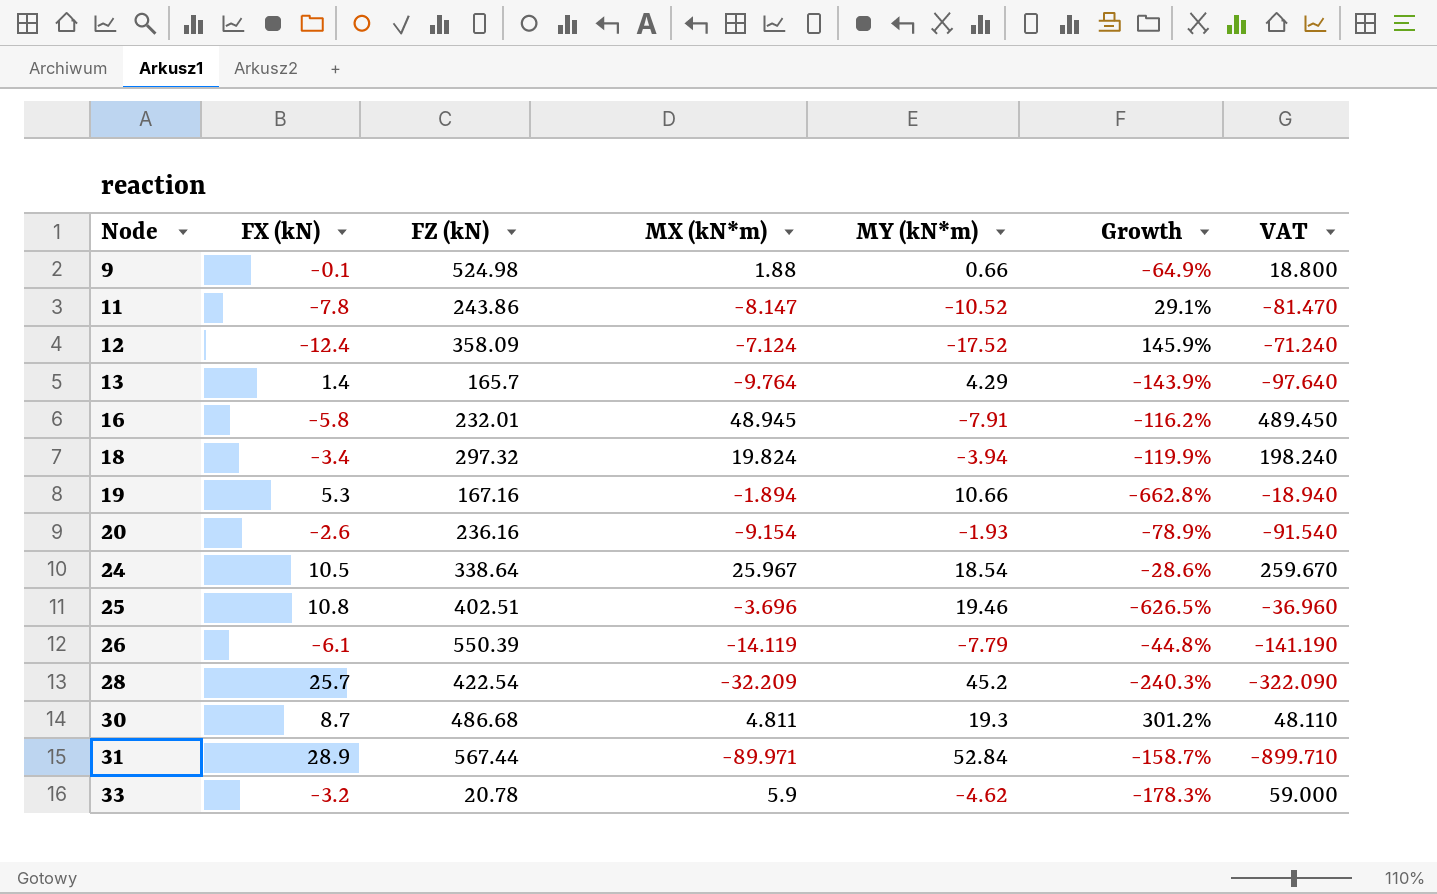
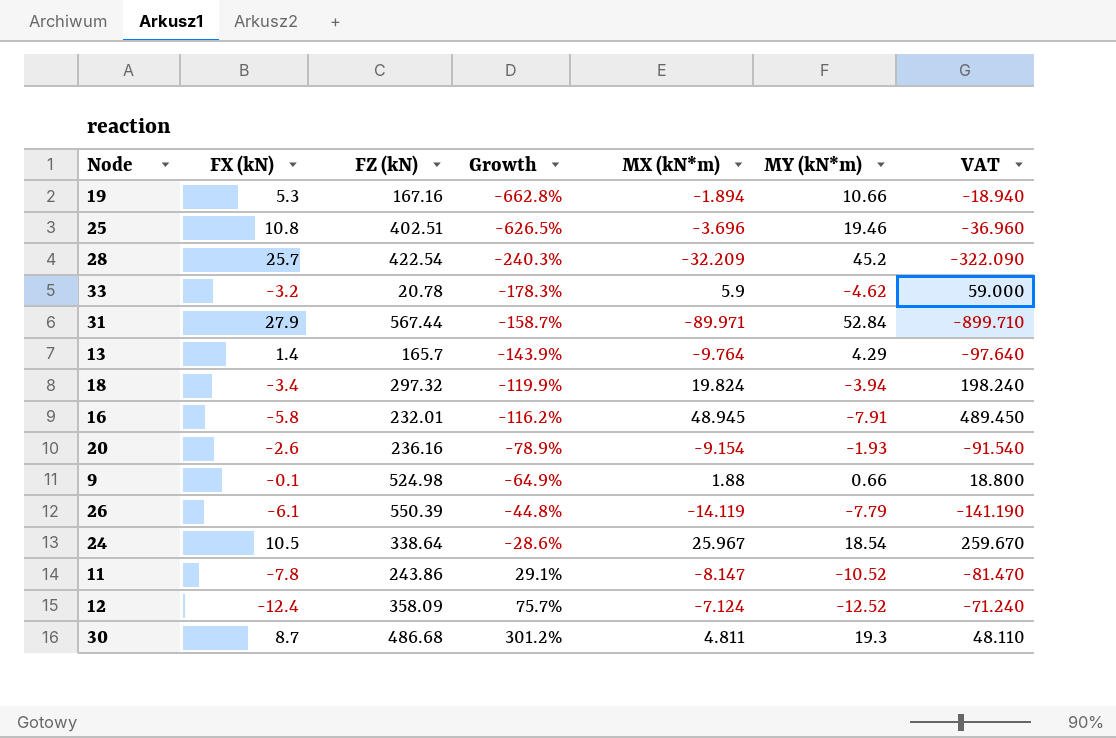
row order: Node ascending -> Growth ascending
column Growth | position: 6 -> 4
31 | FX (kN): 28.9 -> 27.9
12 | Growth: 145.9% -> 75.7%
12 | MY (kN*m): -17.52 -> -12.52

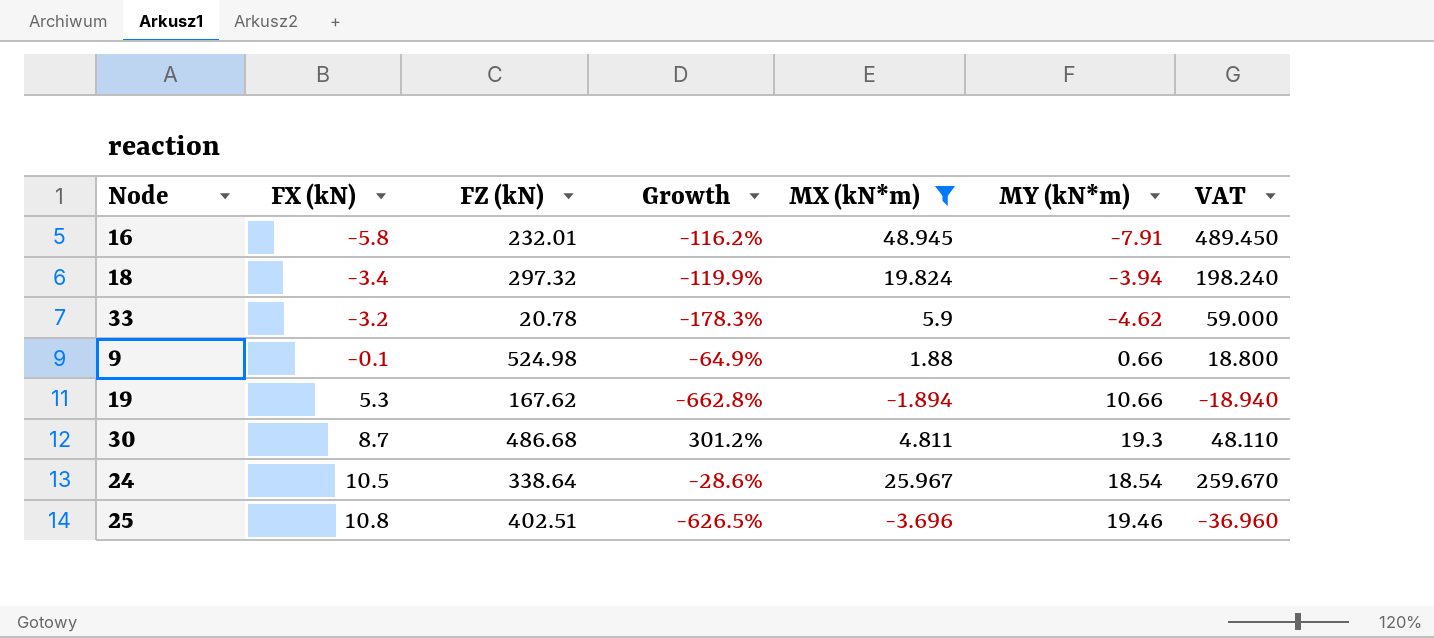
filter: none -> MX (kN*m) >= -3.696
row order: Growth ascending -> FX (kN) ascending
19 | FZ (kN): 167.16 -> 167.62

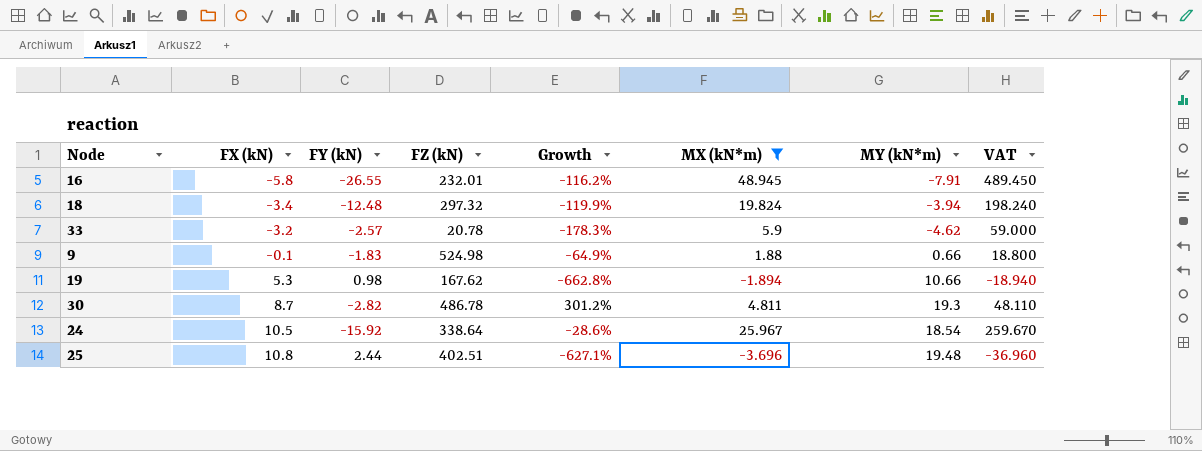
column FY (kN) | position: none -> 3
30 | FZ (kN): 486.68 -> 486.78
25 | Growth: -626.5% -> -627.1%
25 | MY (kN*m): 19.46 -> 19.48

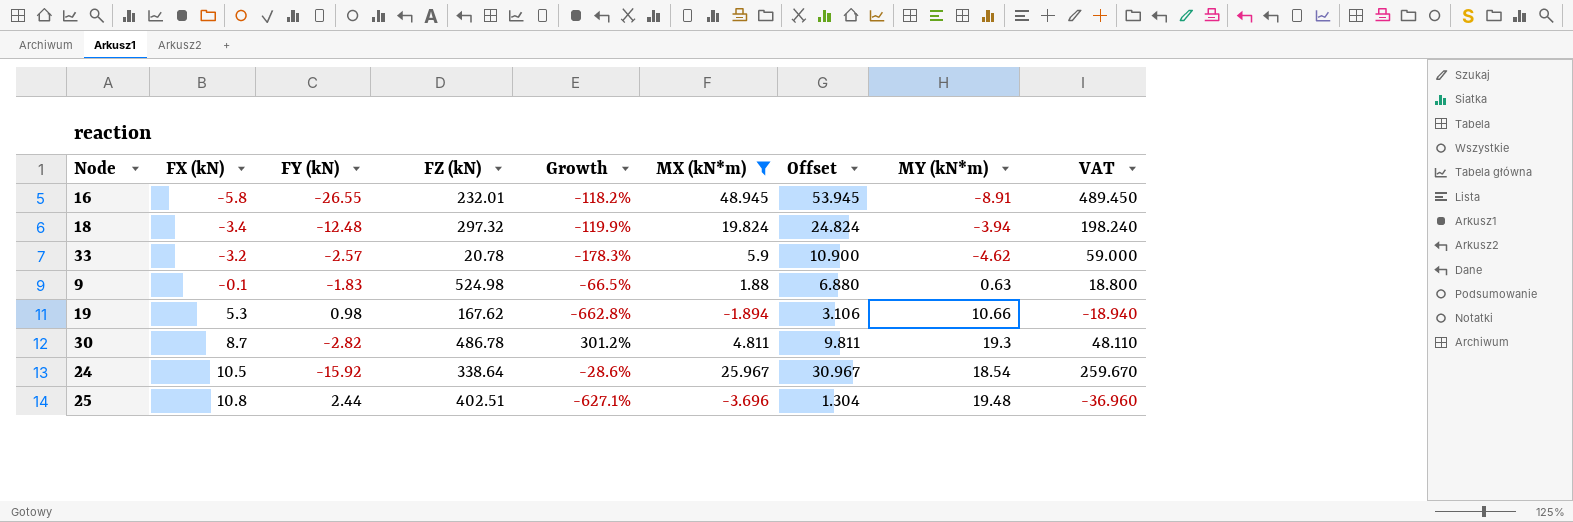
column Offset | formula: none -> [MX (kN*m)] + 5
16 | Growth: -116.2% -> -118.2%
16 | MY (kN*m): -7.91 -> -8.91
9 | Growth: -64.9% -> -66.5%
9 | MY (kN*m): 0.66 -> 0.63

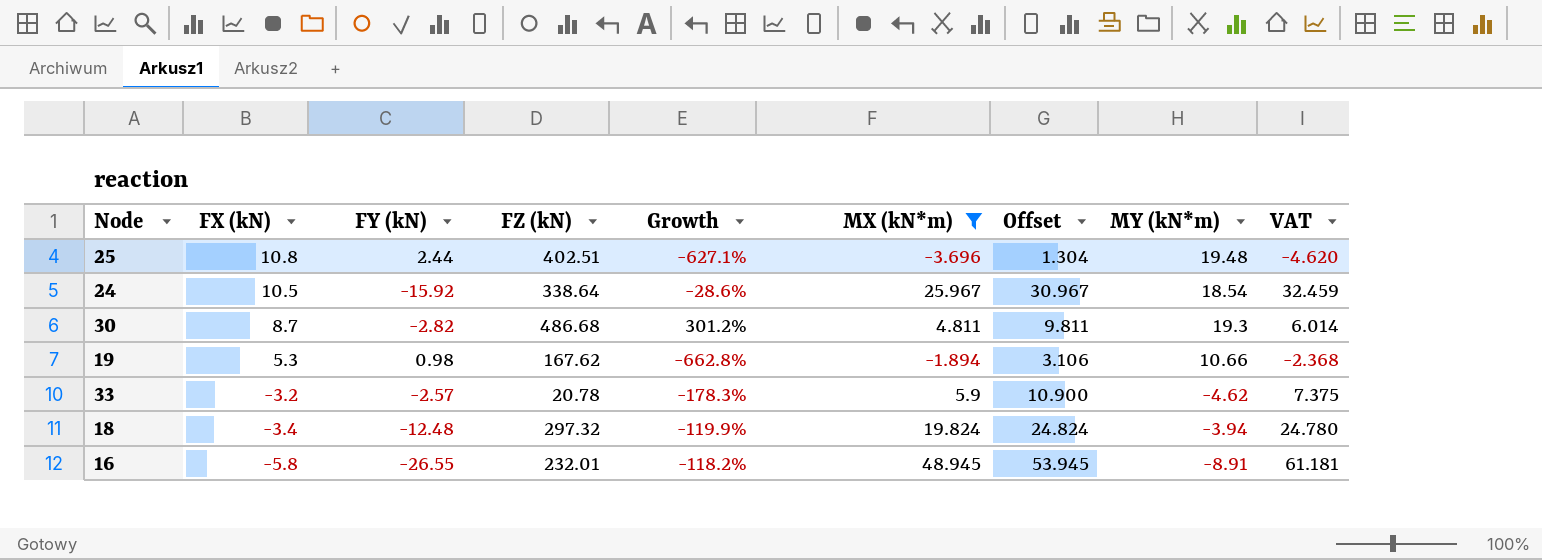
row order: FX (kN) ascending -> FX (kN) descending
column VAT | formula: [MX (kN*m)] * 10 -> [MX (kN*m)] * 1.25
row 9: -0.1 | -1.83 | 524.98 | -66.5% | 1.88 | 6.880 | 0.63 | 18.800 -> none
30 | FZ (kN): 486.78 -> 486.68

